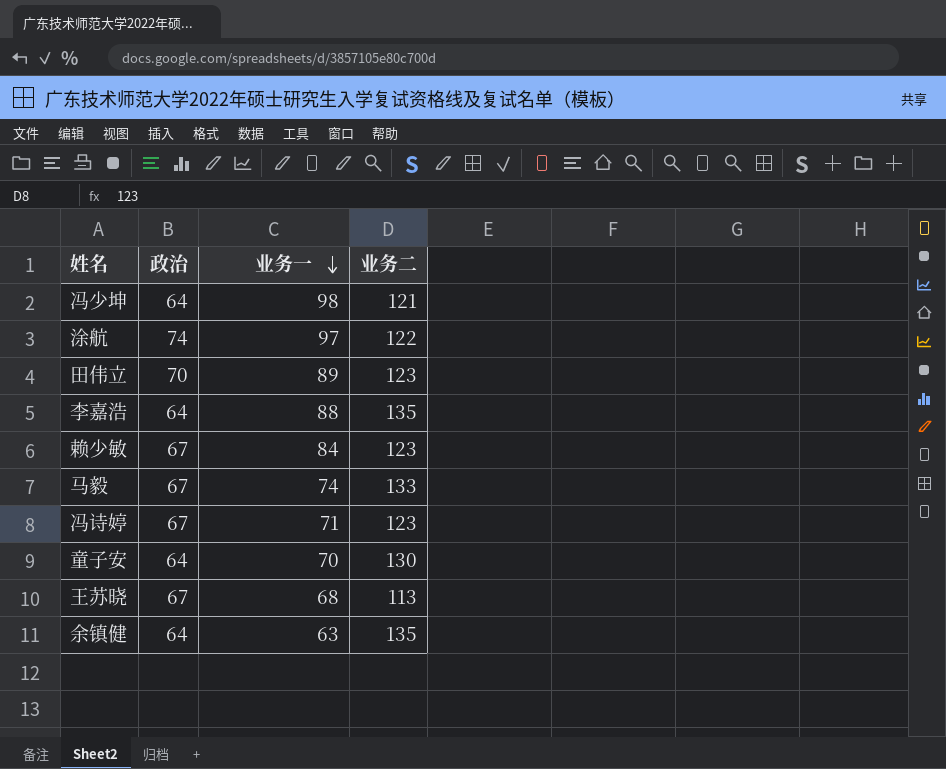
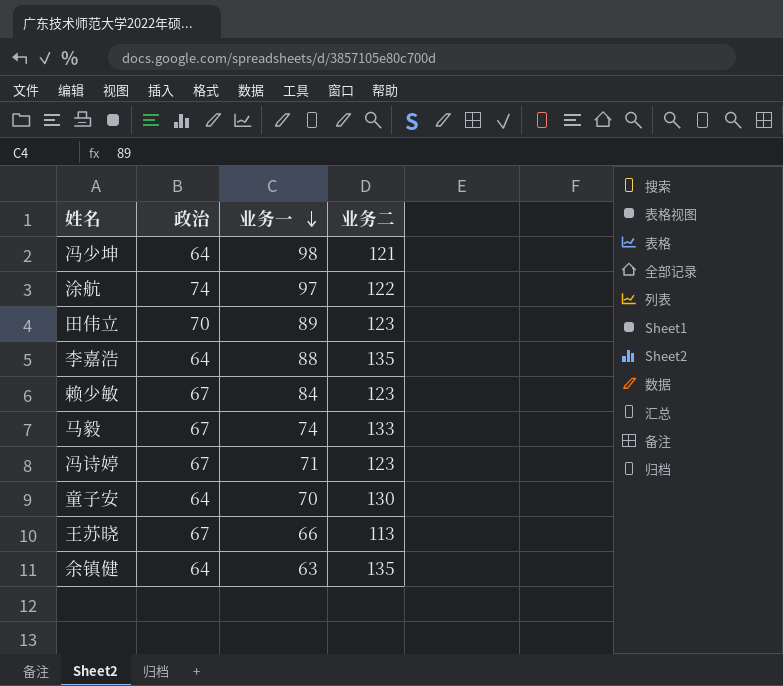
王苏晓 | 业务一: 68 -> 66

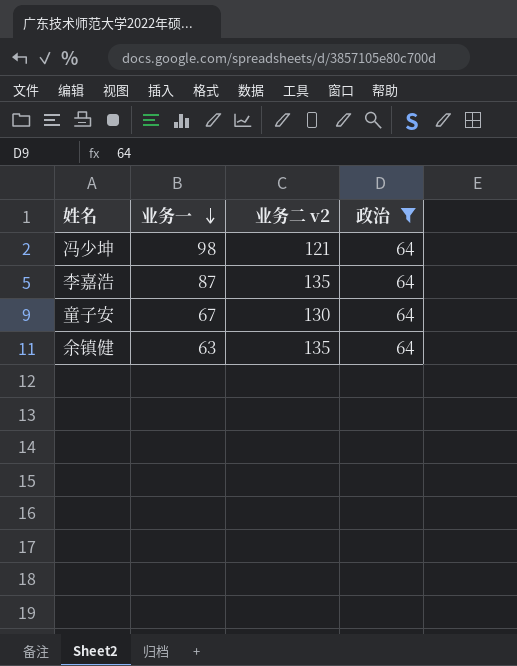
filter: none -> 政治 = 64
column name: 业务二 -> 业务二 v2
column 政治 | position: 2 -> 4
李嘉浩 | 业务一: 88 -> 87
童子安 | 业务一: 70 -> 67

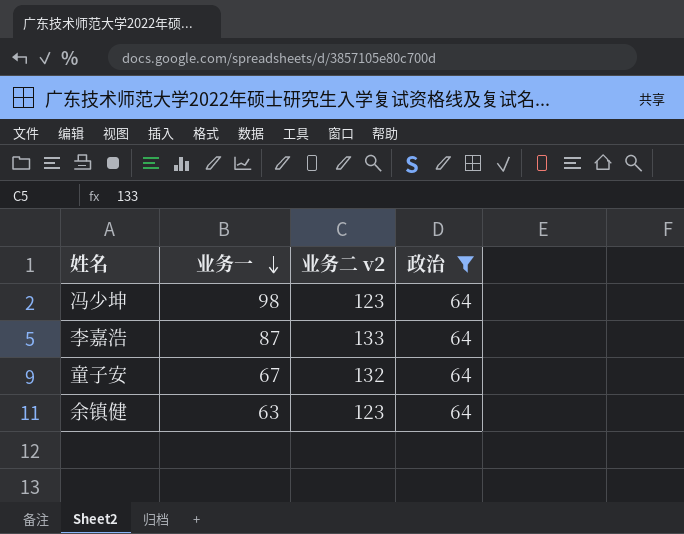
冯少坤 | 业务二 v2: 121 -> 123
李嘉浩 | 业务二 v2: 135 -> 133
童子安 | 业务二 v2: 130 -> 132
余镇健 | 业务二 v2: 135 -> 123

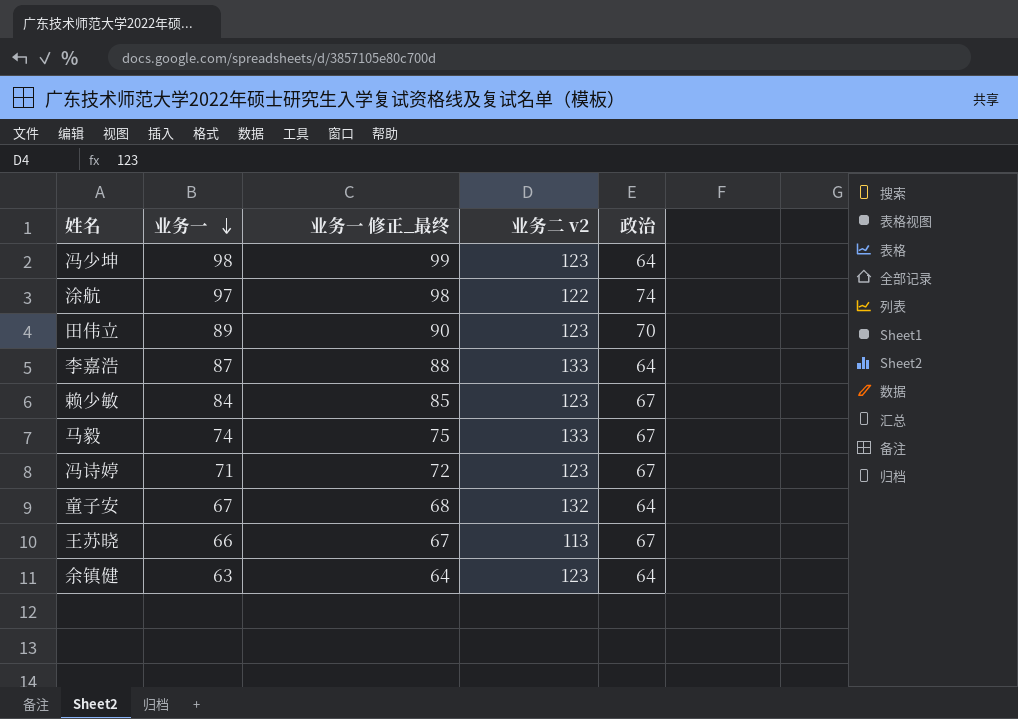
filter: 政治 = 64 -> none
column 业务一 修正_最终 | formula: none -> [业务一] + 1

